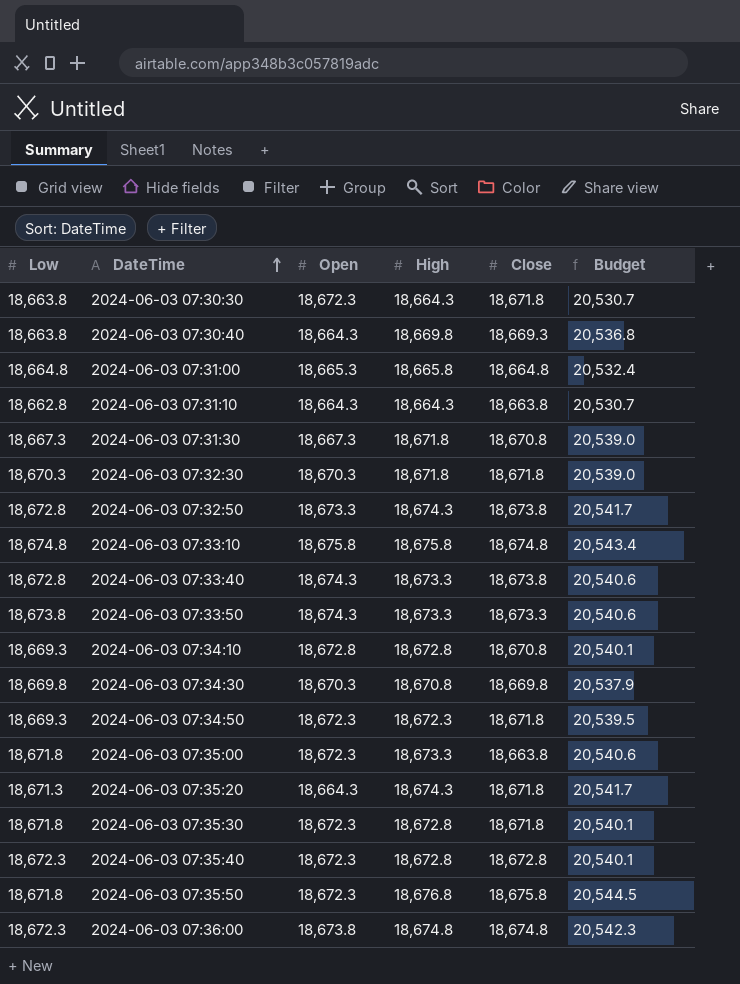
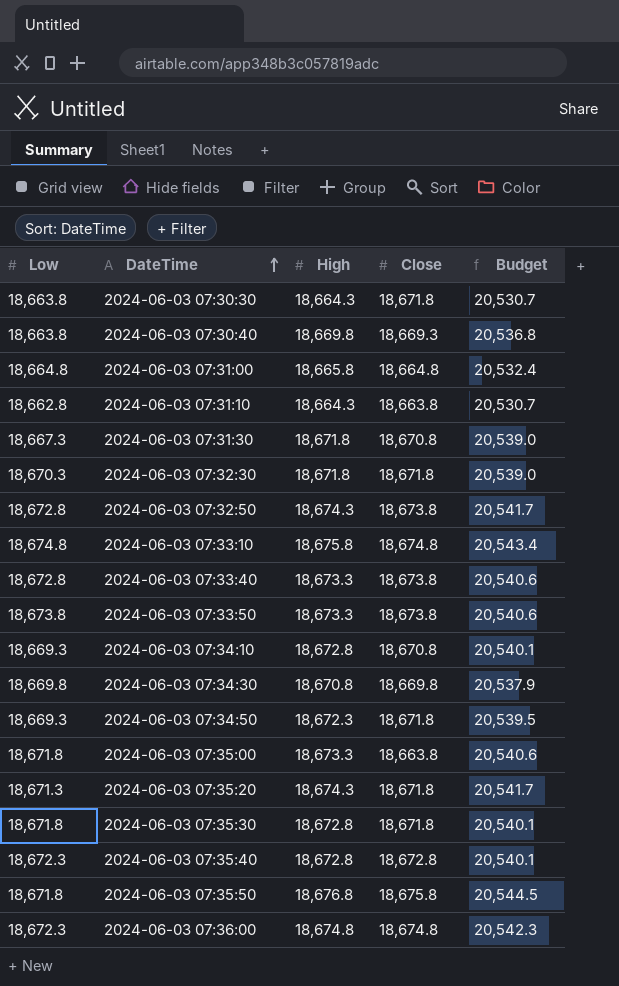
column Open | position: 3 -> none
2024-06-03 07:33:50 | Close: 18,673.3 -> 18,673.8

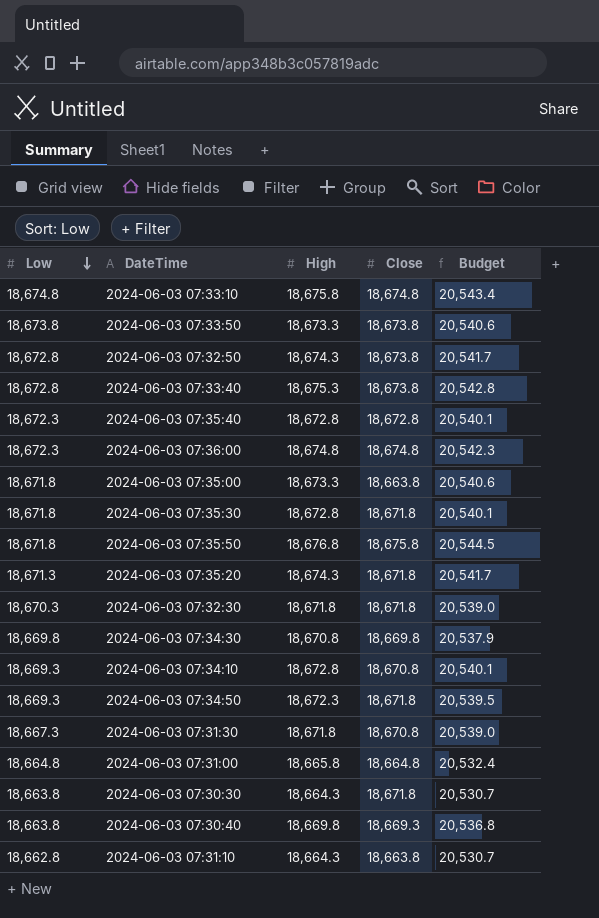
row order: DateTime ascending -> Low descending
2024-06-03 07:33:40 | High: 18,673.3 -> 18,675.3
2024-06-03 07:33:40 | Budget: 20,540.6 -> 20,542.8

